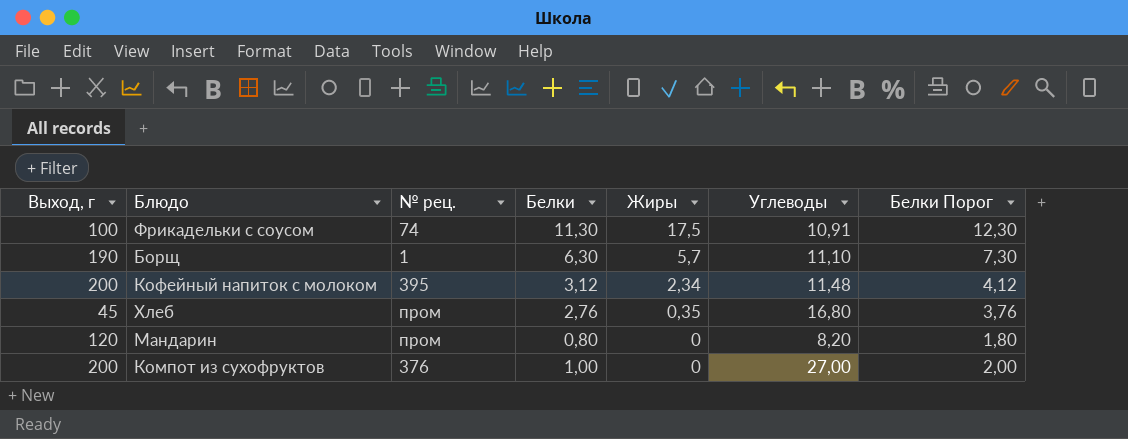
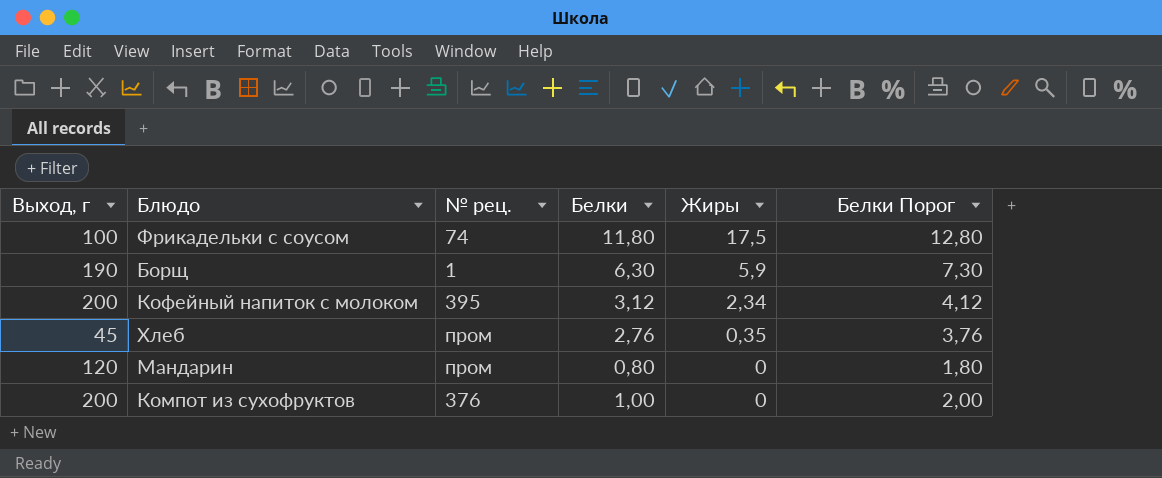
column Углеводы | position: 6 -> none
Фрикадельки с соусом | Белки: 11,30 -> 11,80
Фрикадельки с соусом | Белки Порог: 12,30 -> 12,80
Борщ | Жиры: 5,7 -> 5,9

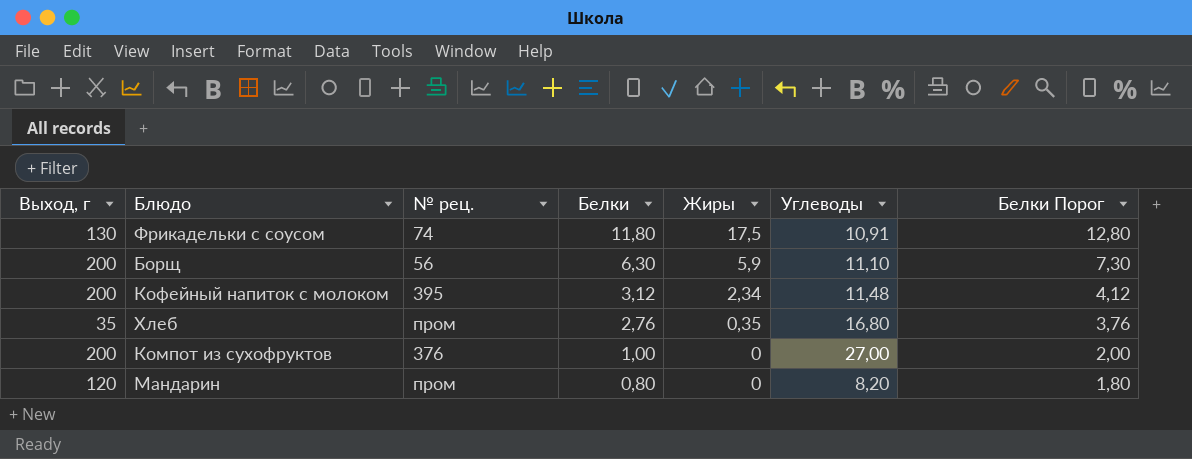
row order: Жиры descending -> Белки descending
column Углеводы | position: none -> 6
Фрикадельки с соусом | Выход, г: 100 -> 130
Борщ | Выход, г: 190 -> 200
Борщ | № рец.: 1 -> 56
Хлеб | Выход, г: 45 -> 35

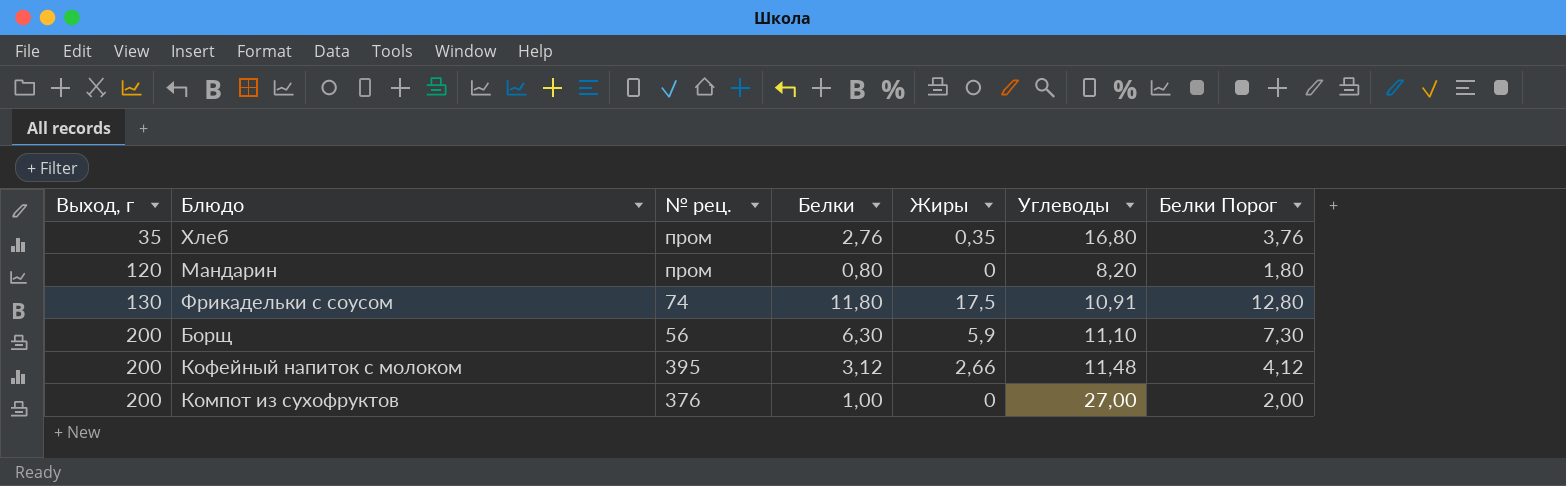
row order: Белки descending -> Выход, г ascending
Кофейный напиток с молоком | Жиры: 2,34 -> 2,66

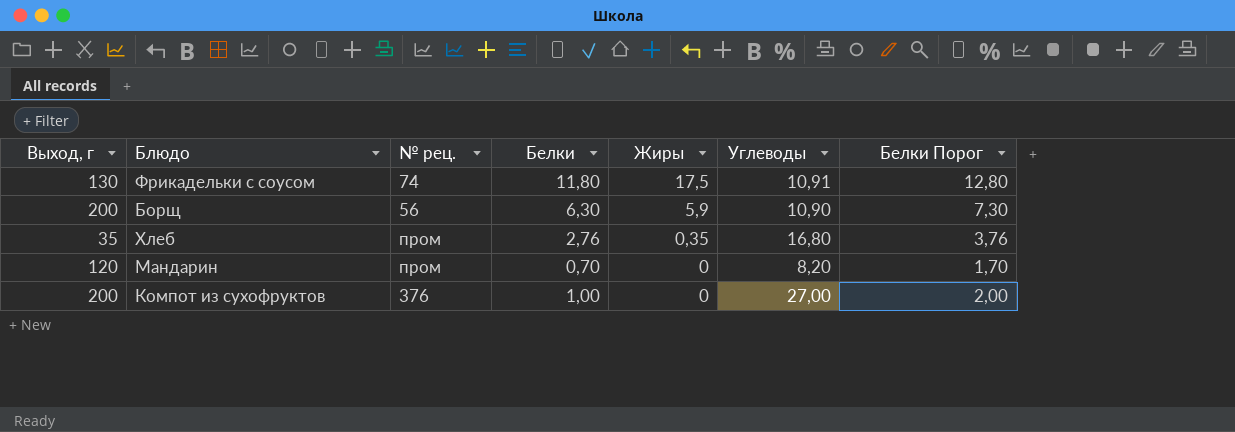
row order: Выход, г ascending -> Жиры descending
row Кофейный напиток с молоком: 200 | 395 | 3,12 | 2,66 | 11,48 | 4,12 -> none
Борщ | Углеводы: 11,10 -> 10,90
Мандарин | Белки: 0,80 -> 0,70
Мандарин | Белки Порог: 1,80 -> 1,70

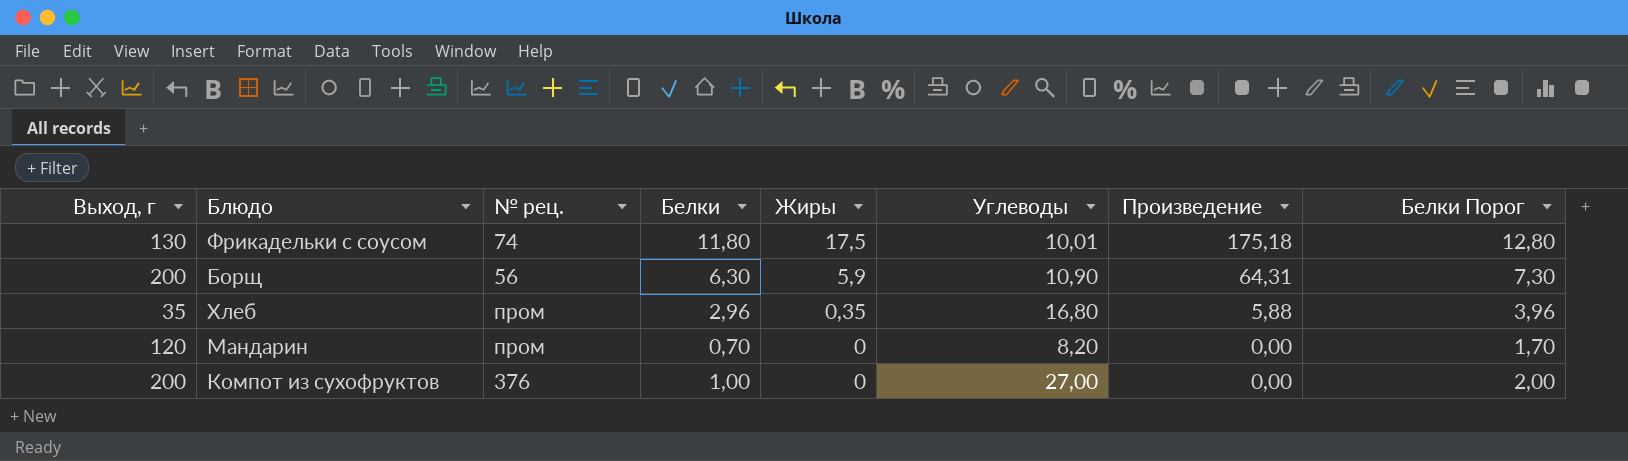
column Произведение | formula: none -> [Жиры] * [Углеводы]
Фрикадельки с соусом | Углеводы: 10,91 -> 10,01
Хлеб | Белки: 2,76 -> 2,96
Хлеб | Белки Порог: 3,76 -> 3,96

